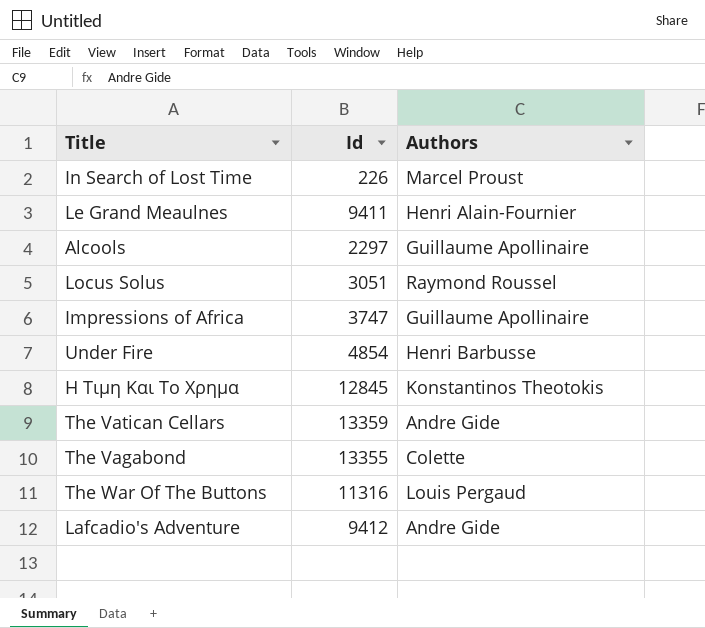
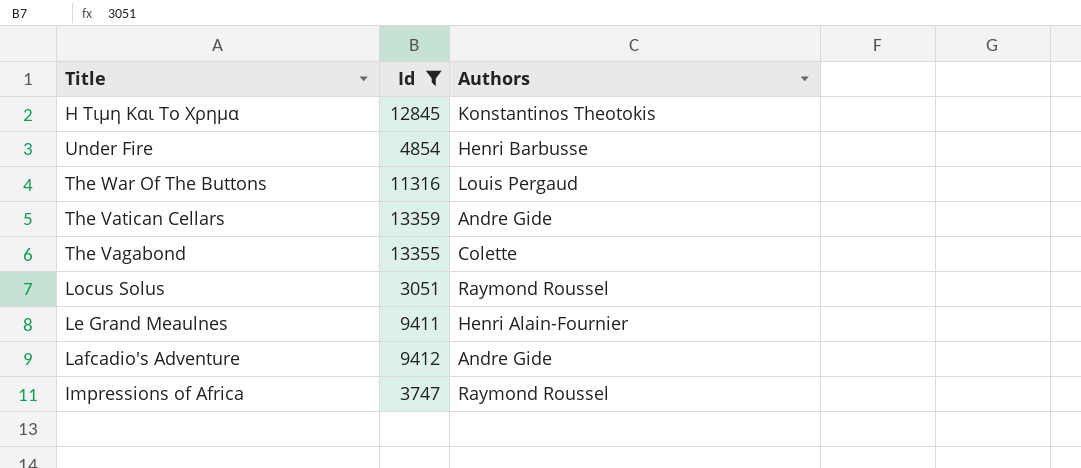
filter: none -> Id >= 3051
row order: none -> Title descending
Impressions of Africa | Authors: Guillaume Apollinaire -> Raymond Roussel

